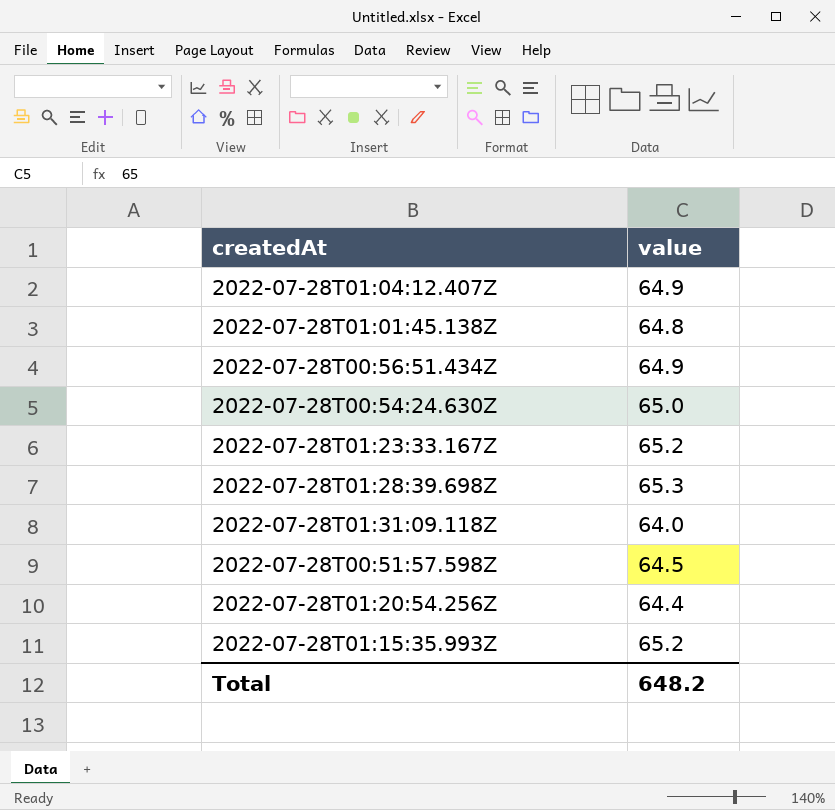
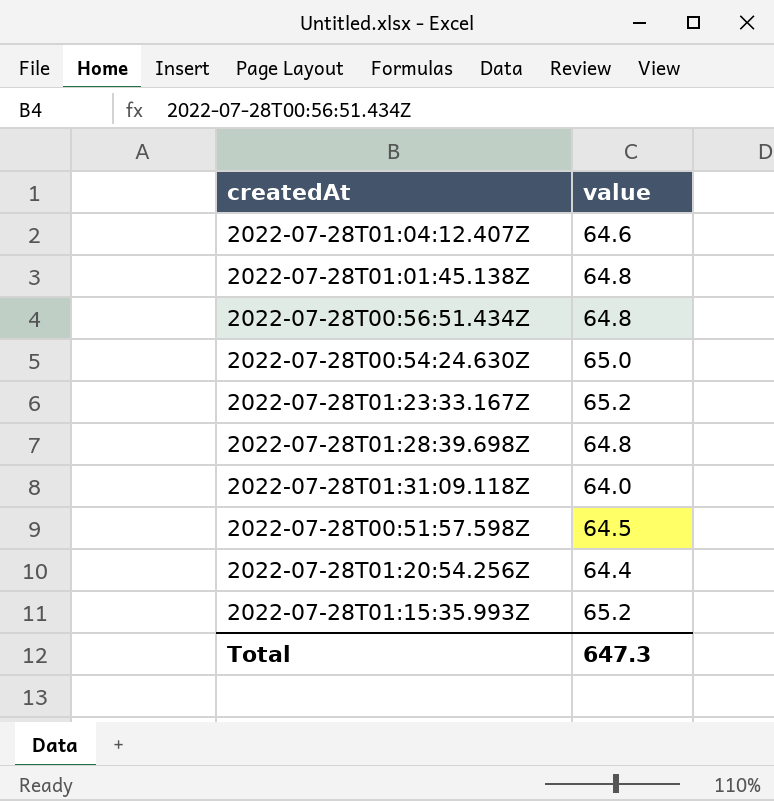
2022-07-28T01:04:12.407Z | value: 64.9 -> 64.6
2022-07-28T00:56:51.434Z | value: 64.9 -> 64.8
2022-07-28T01:28:39.698Z | value: 65.3 -> 64.8
Total | value: 648.2 -> 647.3

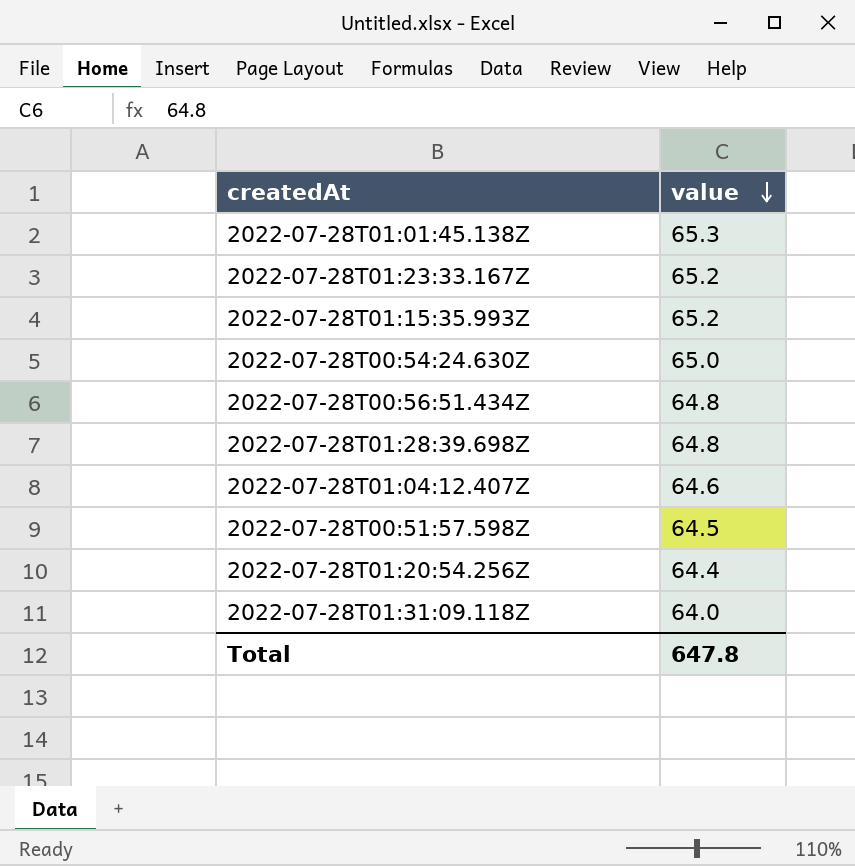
row order: none -> value descending
2022-07-28T01:01:45.138Z | value: 64.8 -> 65.3
Total | value: 647.3 -> 647.8

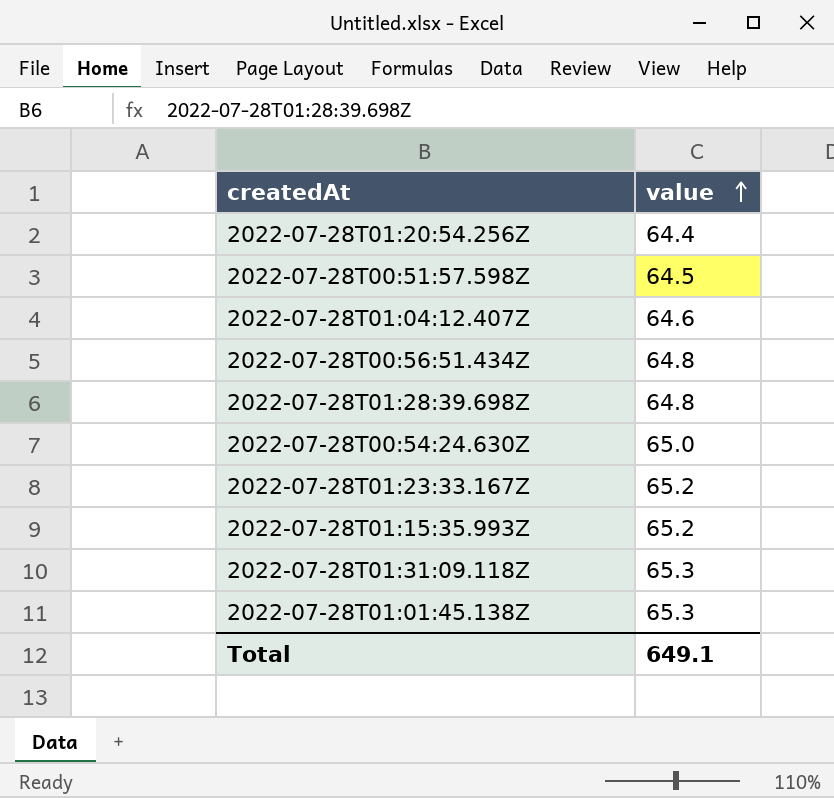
row order: value descending -> value ascending
2022-07-28T01:31:09.118Z | value: 64.0 -> 65.3
Total | value: 647.8 -> 649.1

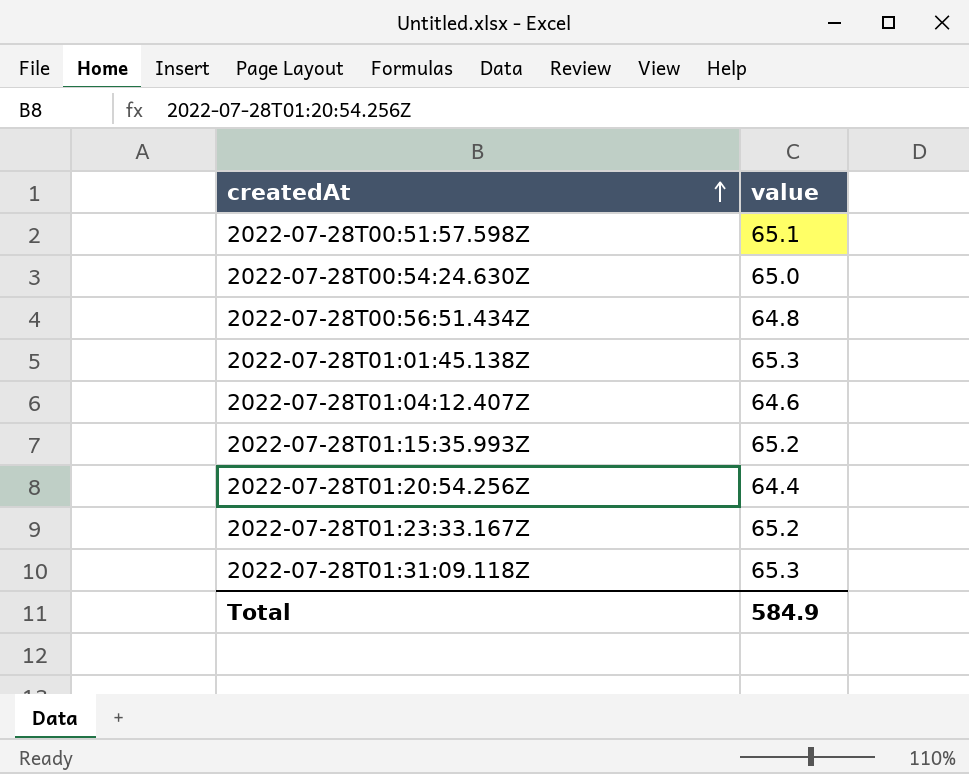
row order: value ascending -> createdAt ascending
row 2022-07-28T01:28:39.698Z: 64.8 -> none
2022-07-28T00:51:57.598Z | value: 64.5 -> 65.1
Total | value: 649.1 -> 584.9

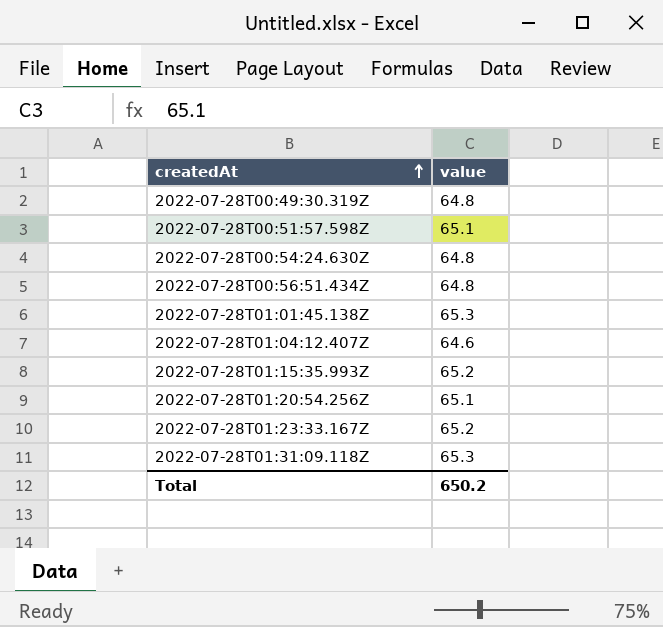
row 2022-07-28T00:49:30.319Z: none -> 64.8
2022-07-28T00:54:24.630Z | value: 65.0 -> 64.8
2022-07-28T01:20:54.256Z | value: 64.4 -> 65.1
Total | value: 584.9 -> 650.2

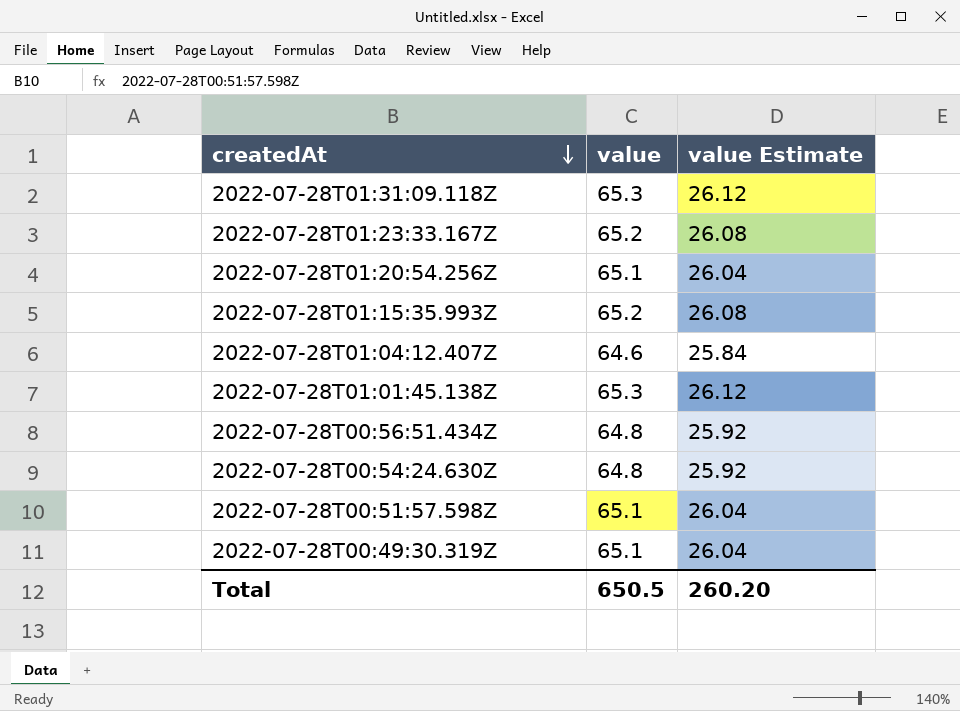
row order: createdAt ascending -> createdAt descending
column value Estimate | formula: none -> [value] * 0.4
2022-07-28T00:49:30.319Z | value: 64.8 -> 65.1
Total | value: 650.2 -> 650.5

